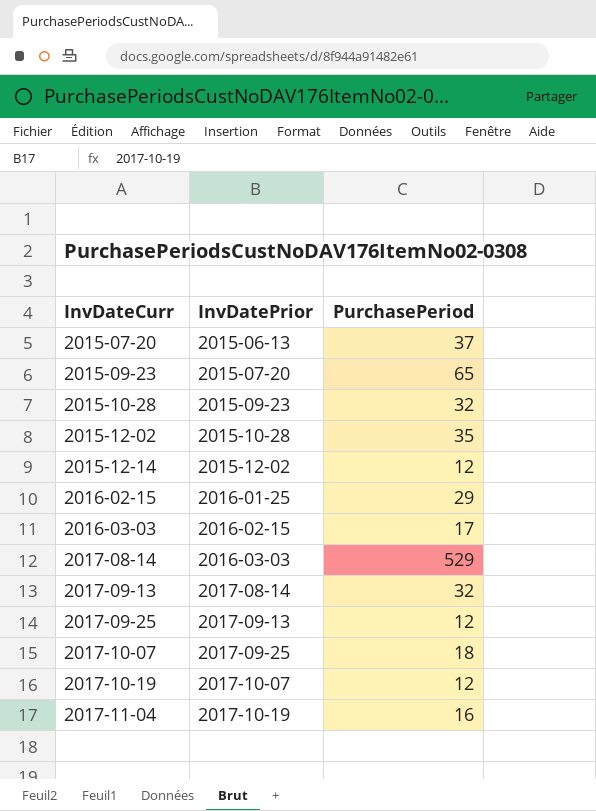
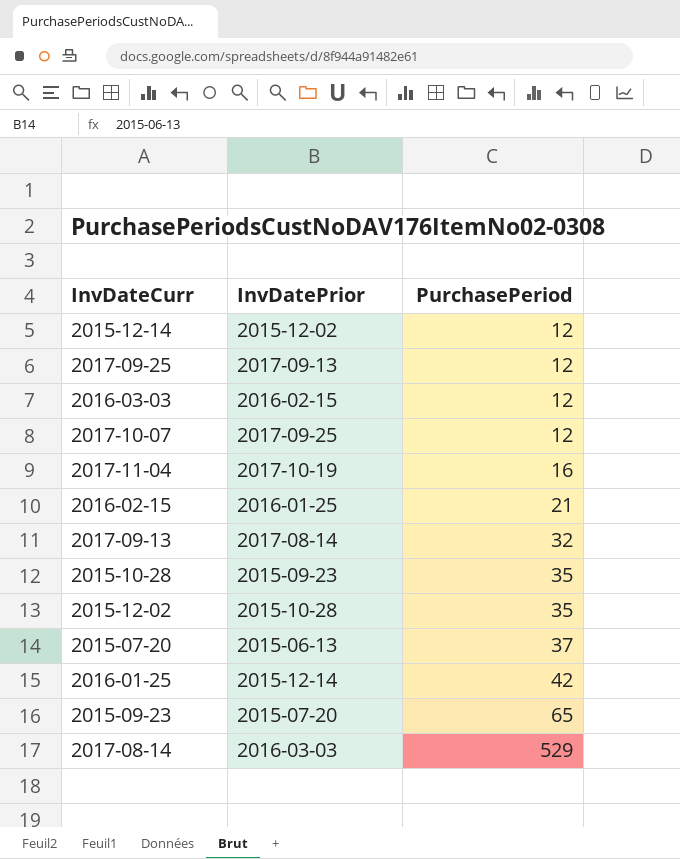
row order: InvDateCurr ascending -> PurchasePeriod ascending
row 2017-10-19: 2017-10-07 | 12 -> none
2016-03-03 | PurchasePeriod: 17 -> 12
2017-10-07 | PurchasePeriod: 18 -> 12
2016-02-15 | PurchasePeriod: 29 -> 21
2015-10-28 | PurchasePeriod: 32 -> 35
row 2016-01-25: none -> 2015-12-14 | 42

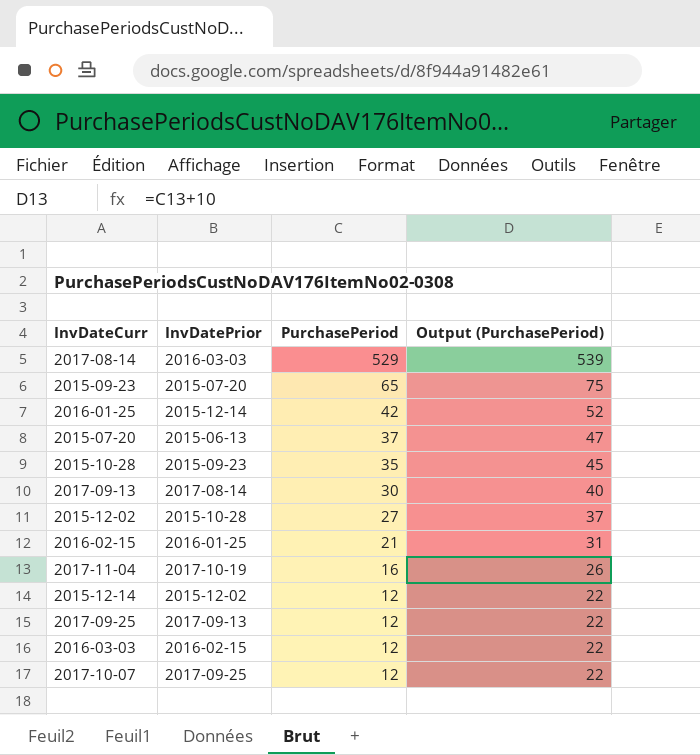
row order: PurchasePeriod ascending -> PurchasePeriod descending
column Output (PurchasePeriod) | formula: none -> [PurchasePeriod] + 10
2017-09-13 | PurchasePeriod: 32 -> 30
2015-12-02 | PurchasePeriod: 35 -> 27

